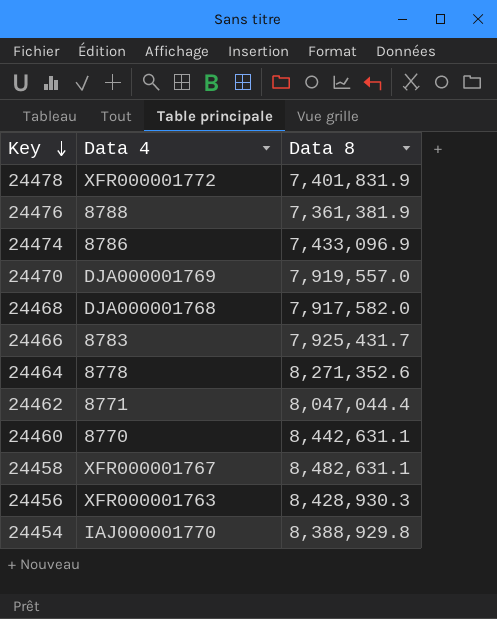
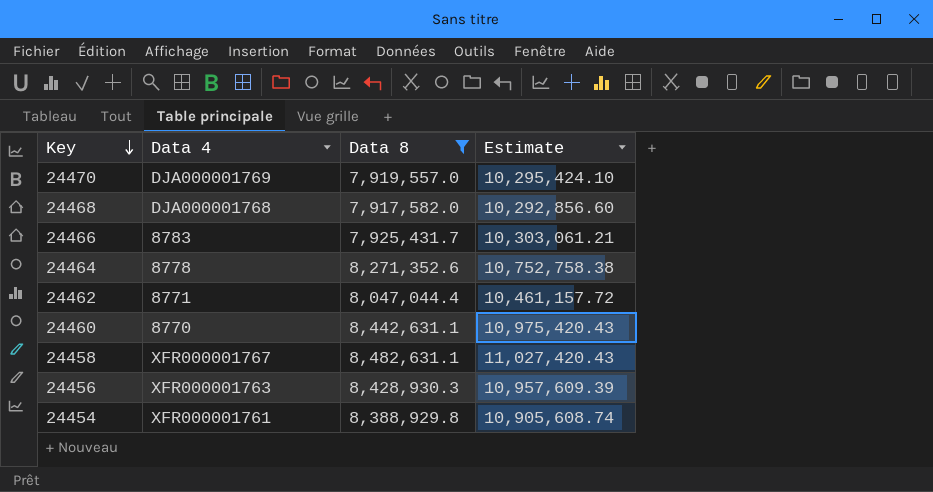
filter: none -> Data 8 >= 7,917,582.0
column Estimate | formula: none -> [Data 8] * 1.3
24454 | Data 4: IAJ000001770 -> XFR000001761

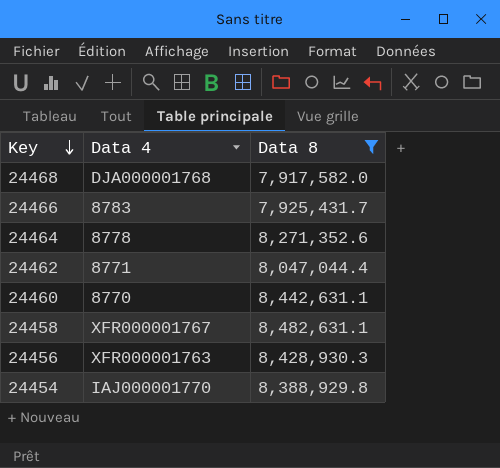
column Estimate | formula: [Data 8] * 1.3 -> none
row 24470: DJA000001769 | 7,919,557.0 | 10,295,424.10 -> none
24454 | Data 4: XFR000001761 -> IAJ000001770

